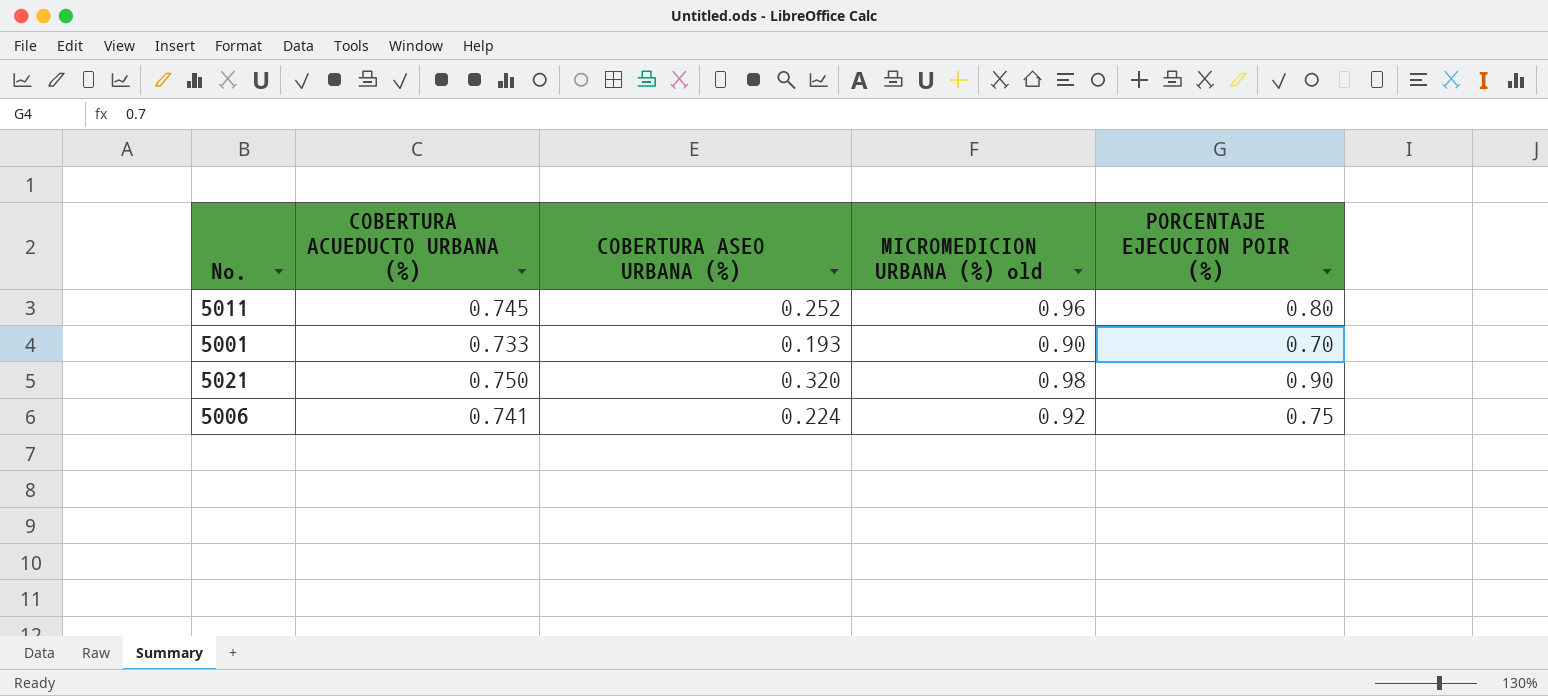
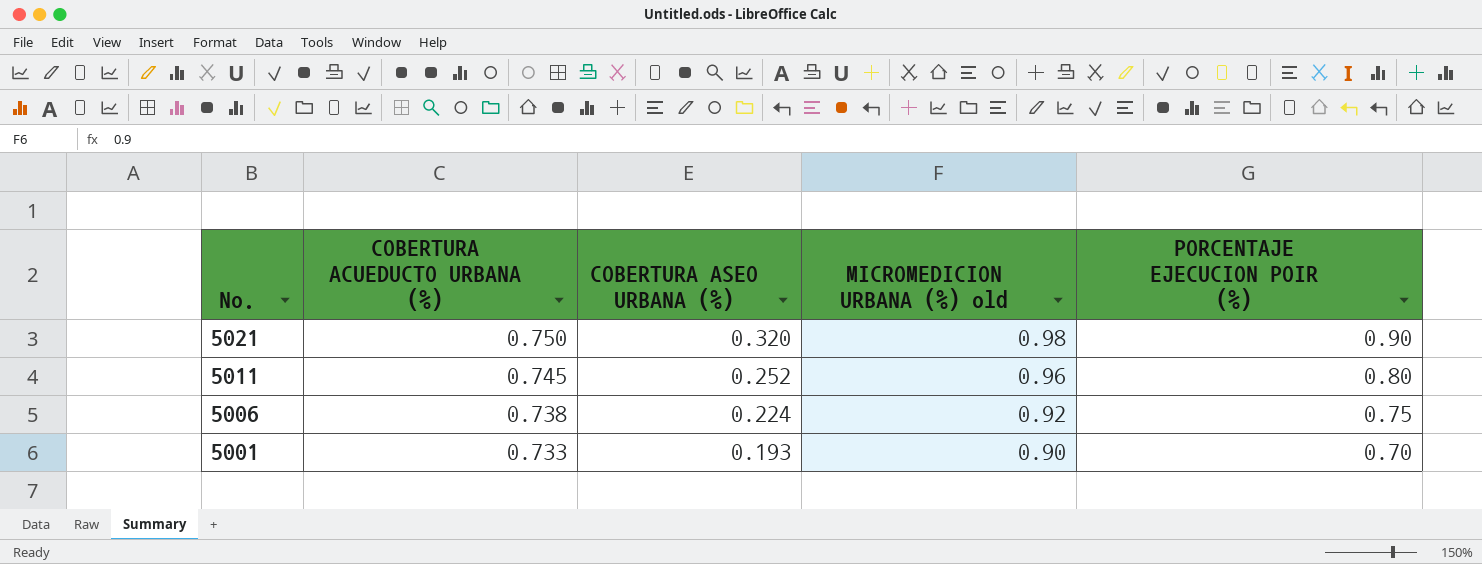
row order: none -> No. descending
5006 | COBERTURA ACUEDUCTO URBANA (%): 0.741 -> 0.738

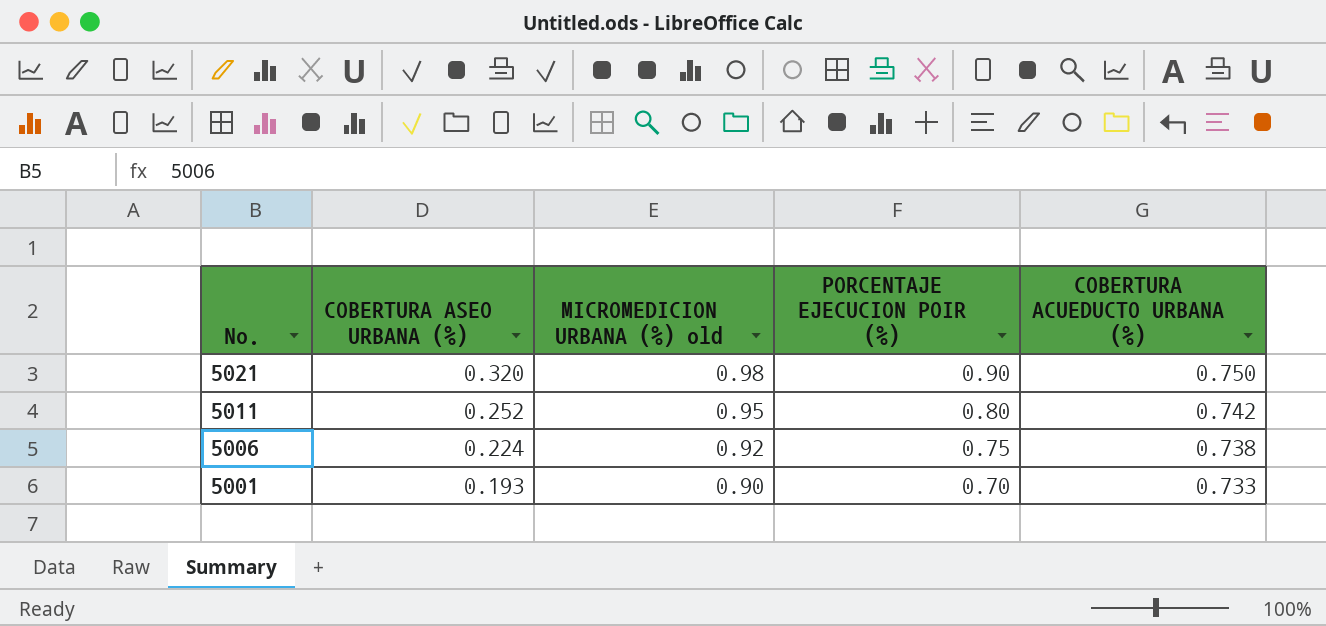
column COBERTURA ACUEDUCTO URBANA (%) | position: 2 -> 5
5011 | MICROMEDICION URBANA (%) old: 0.96 -> 0.95
5011 | COBERTURA ACUEDUCTO URBANA (%): 0.745 -> 0.742

